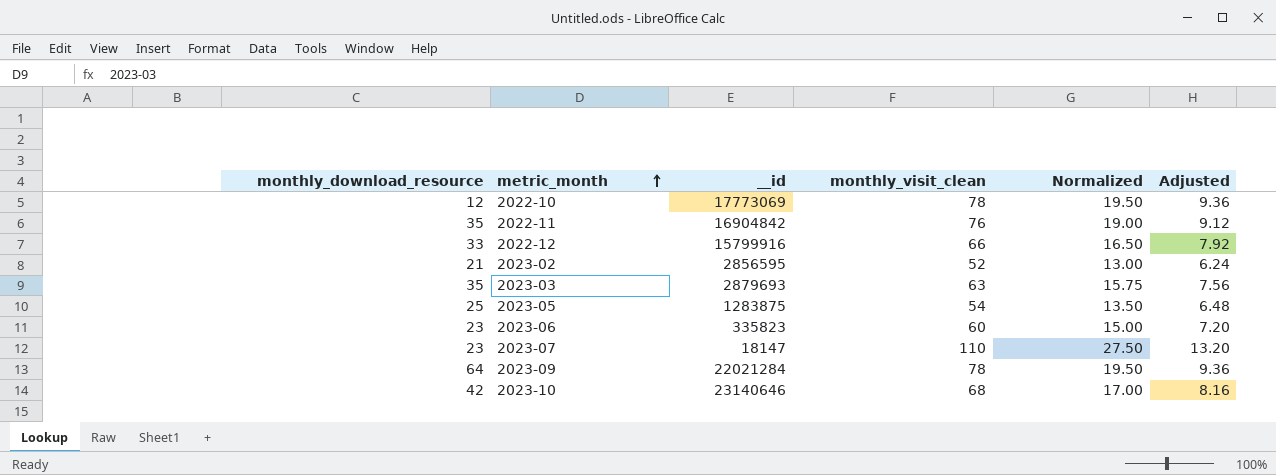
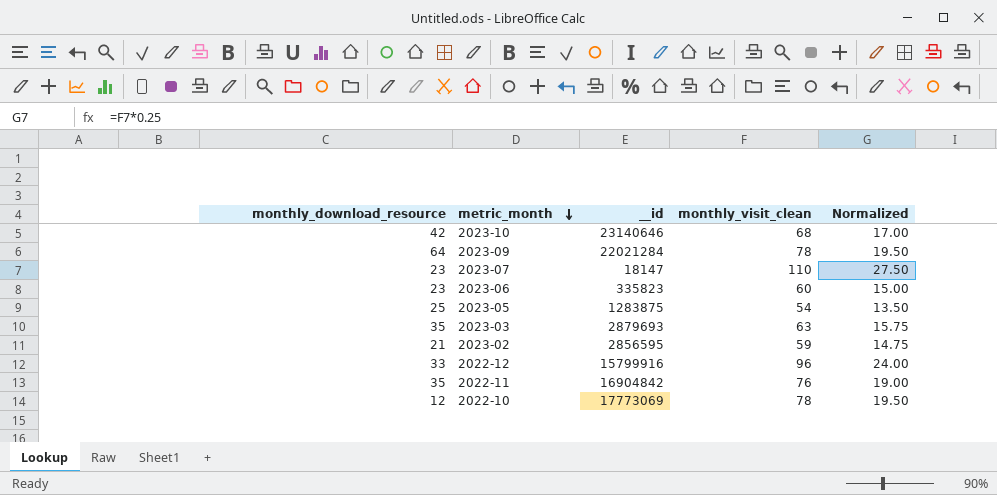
row order: metric_month ascending -> metric_month descending
column Adjusted | formula: [monthly_visit_clean] * 0.12 -> none
2023-02 | monthly_visit_clean: 52 -> 59
2023-02 | Normalized: 13.00 -> 14.75
2022-12 | monthly_visit_clean: 66 -> 96
2022-12 | Normalized: 16.50 -> 24.00

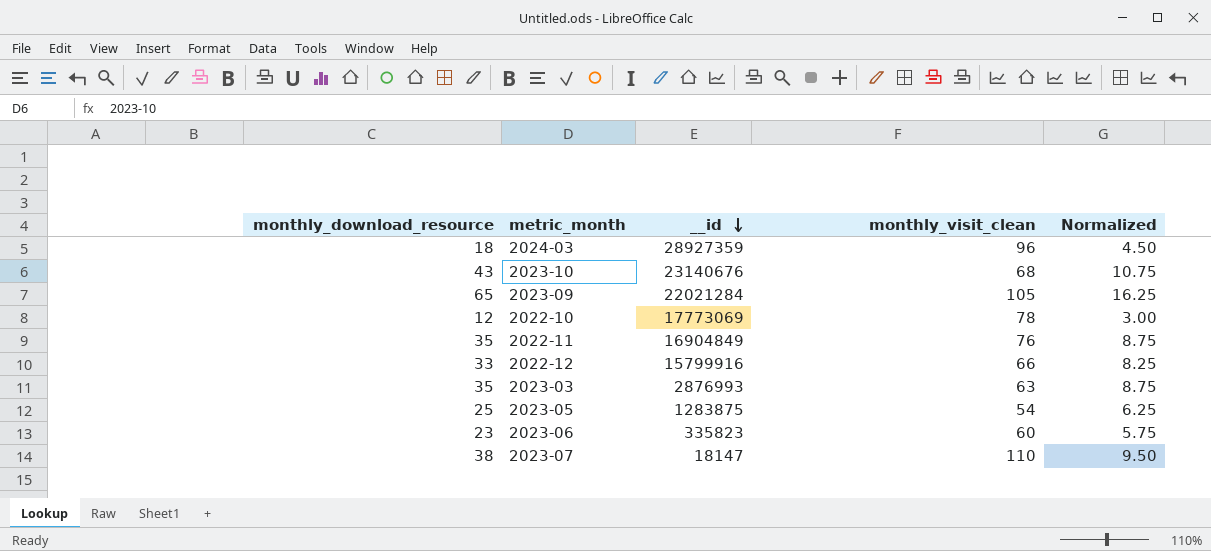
row order: metric_month descending -> __id descending
column Normalized | formula: [monthly_visit_clean] * 0.25 -> [monthly_download_resource] * 0.25
row 2023-02: 21 | 2856595 | 59 | 14.75 -> none
row 2024-03: none -> 18 | 28927359 | 96 | 4.50
2023-10 | monthly_download_resource: 42 -> 43
2023-10 | __id: 23140646 -> 23140676
2023-09 | monthly_download_resource: 64 -> 65
2023-09 | monthly_visit_clean: 78 -> 105
2022-11 | __id: 16904842 -> 16904849
2022-12 | monthly_visit_clean: 96 -> 66
2023-03 | __id: 2879693 -> 2876993
2023-07 | monthly_download_resource: 23 -> 38

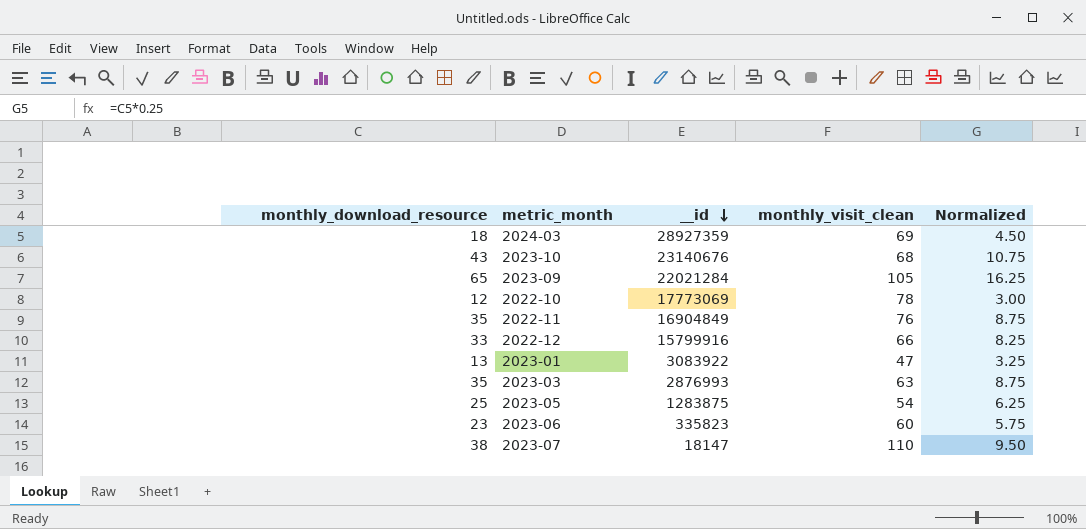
2024-03 | monthly_visit_clean: 96 -> 69
row 2023-01: none -> 13 | 3083922 | 47 | 3.25

